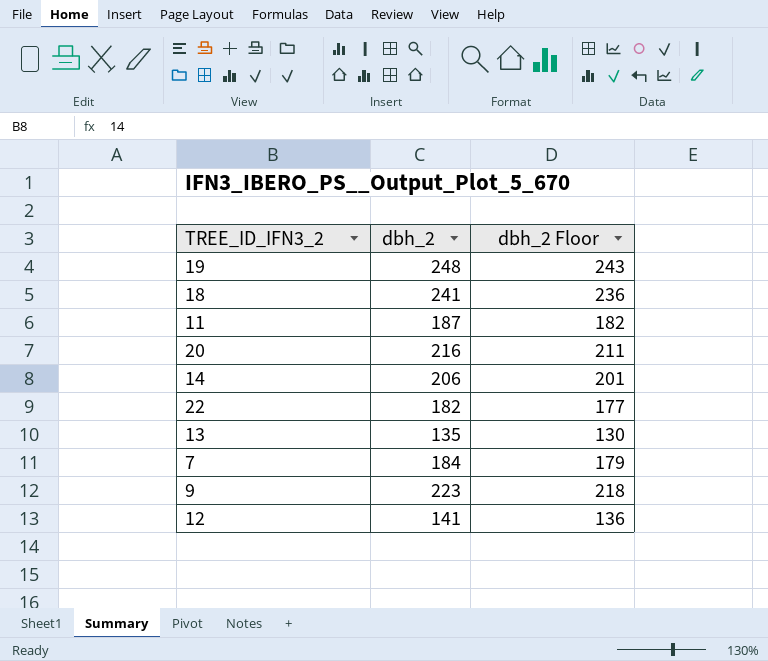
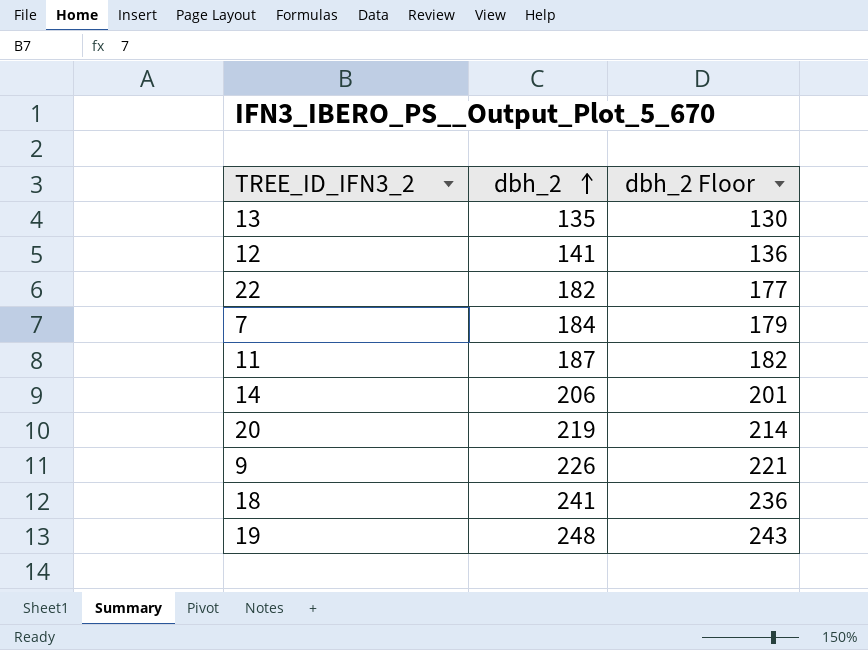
row order: none -> dbh_2 ascending
20 | dbh_2: 216 -> 219
20 | dbh_2 Floor: 211 -> 214
9 | dbh_2: 223 -> 226
9 | dbh_2 Floor: 218 -> 221

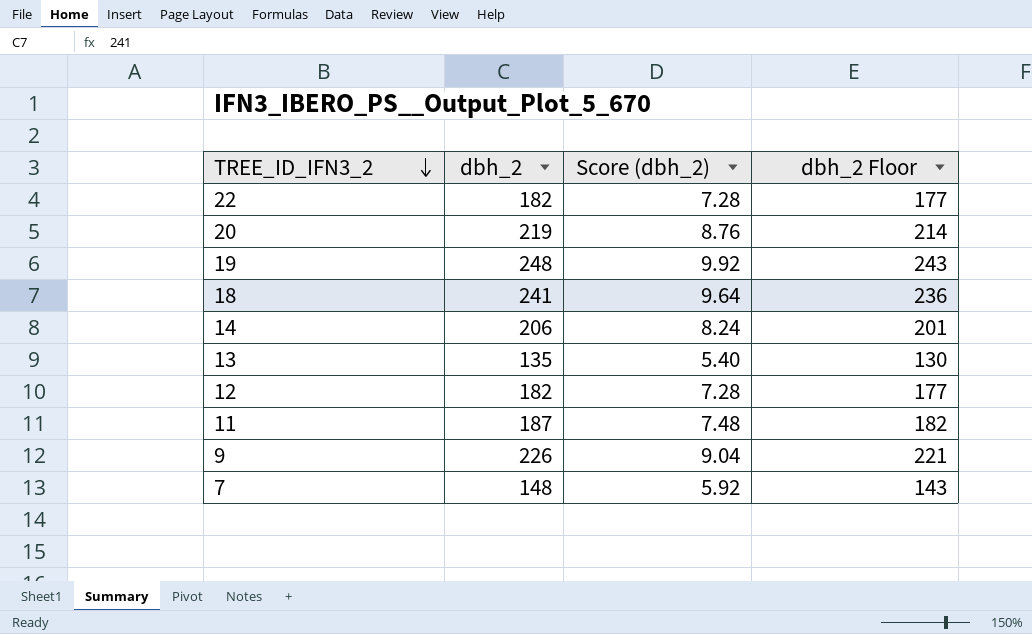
row order: dbh_2 ascending -> TREE_ID_IFN3_2 descending
column Score (dbh_2) | formula: none -> [dbh_2] * 0.04
12 | dbh_2: 141 -> 182
12 | dbh_2 Floor: 136 -> 177
7 | dbh_2: 184 -> 148
7 | dbh_2 Floor: 179 -> 143

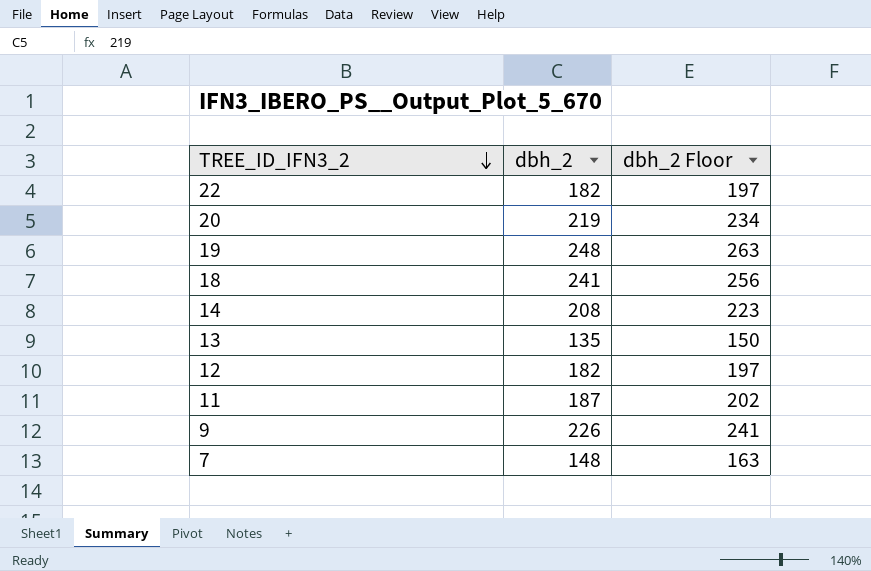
column Score (dbh_2) | formula: [dbh_2] * 0.04 -> none
column dbh_2 Floor | formula: [dbh_2] - 5 -> [dbh_2] + 15
14 | dbh_2: 206 -> 208

